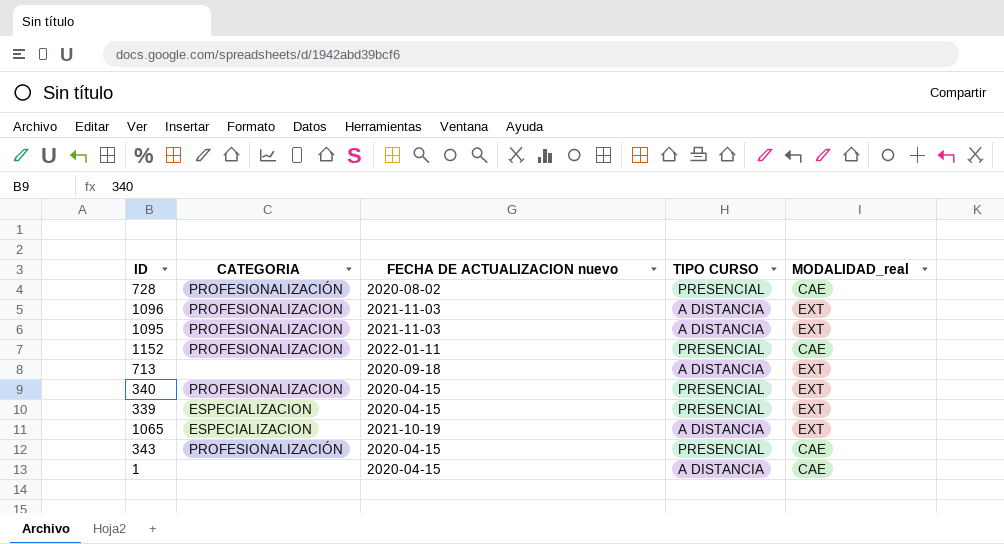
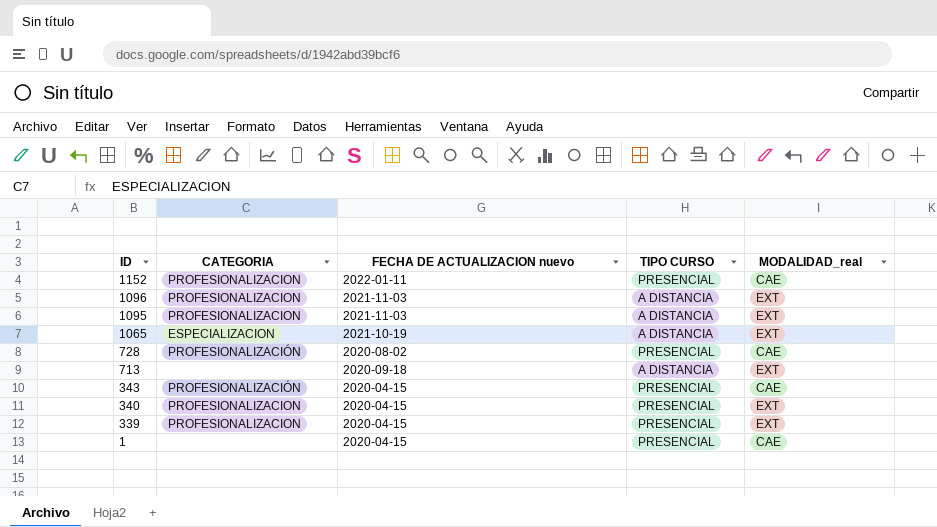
row order: none -> ID descending
339 | CATEGORIA: ESPECIALIZACION -> PROFESIONALIZACION
1 | TIPO CURSO: A DISTANCIA -> PRESENCIAL

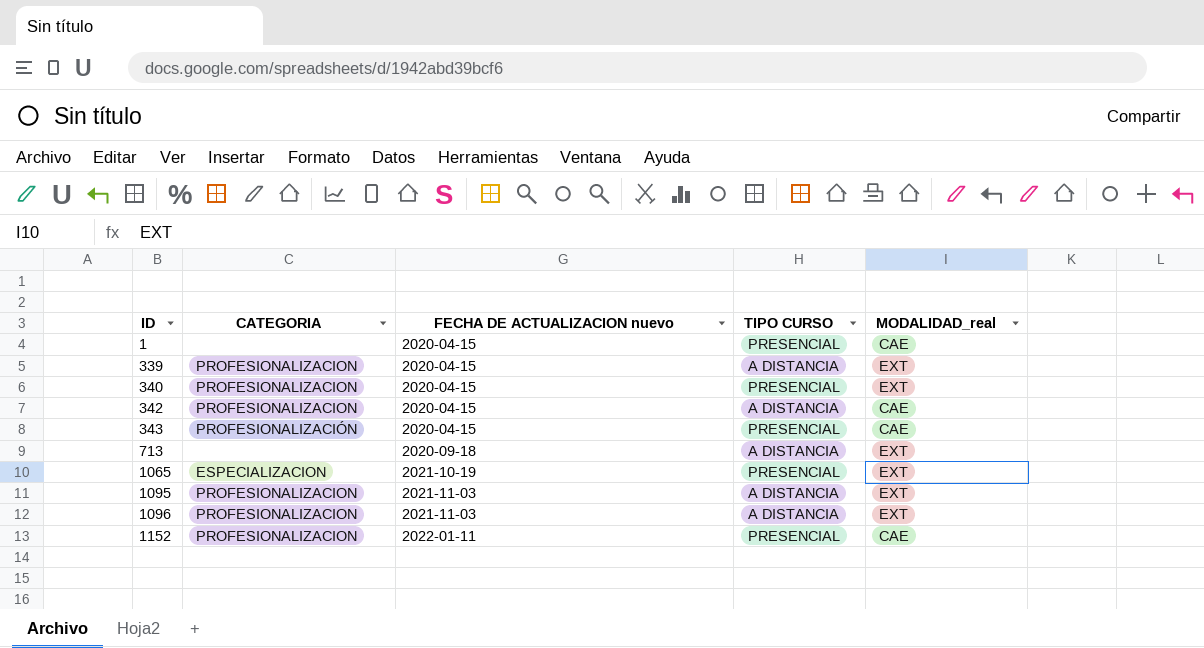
row order: ID descending -> ID ascending
row 728: PROFESIONALIZACIÓN | 2020-08-02 | PRESENCIAL | CAE -> none
339 | TIPO CURSO: PRESENCIAL -> A DISTANCIA
row 342: none -> PROFESIONALIZACION | 2020-04-15 | A DISTANCIA | CAE
1065 | TIPO CURSO: A DISTANCIA -> PRESENCIAL

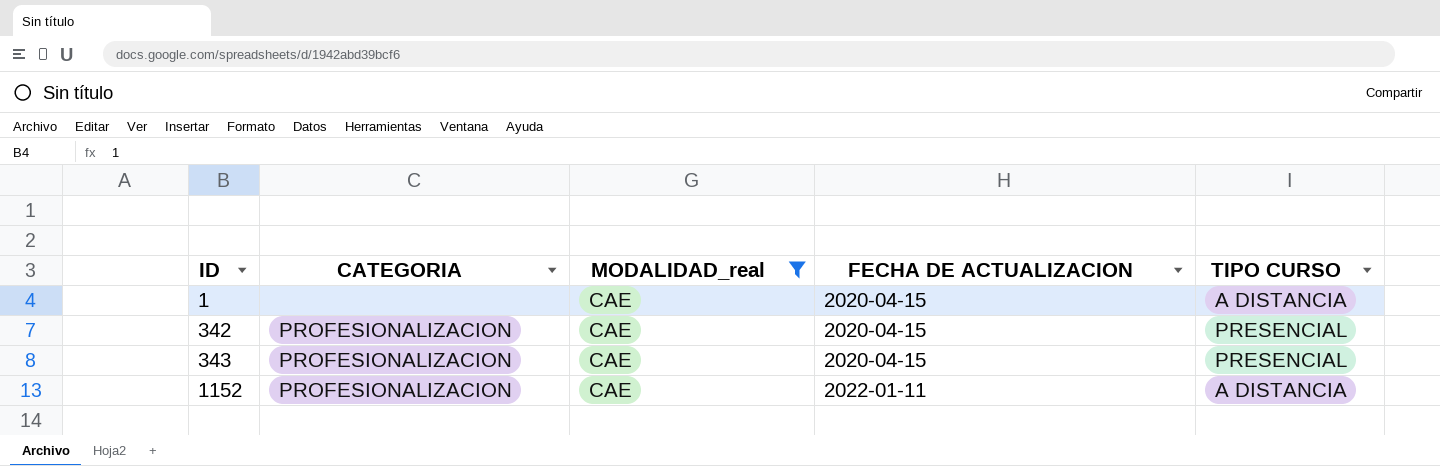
filter: none -> MODALIDAD_real = CAE
column MODALIDAD_real | position: 5 -> 3
column name: FECHA DE ACTUALIZACION nuevo -> FECHA DE ACTUALIZACION
1 | TIPO CURSO: PRESENCIAL -> A DISTANCIA
342 | TIPO CURSO: A DISTANCIA -> PRESENCIAL
343 | CATEGORIA: PROFESIONALIZACIÓN -> PROFESIONALIZACION
1152 | TIPO CURSO: PRESENCIAL -> A DISTANCIA

